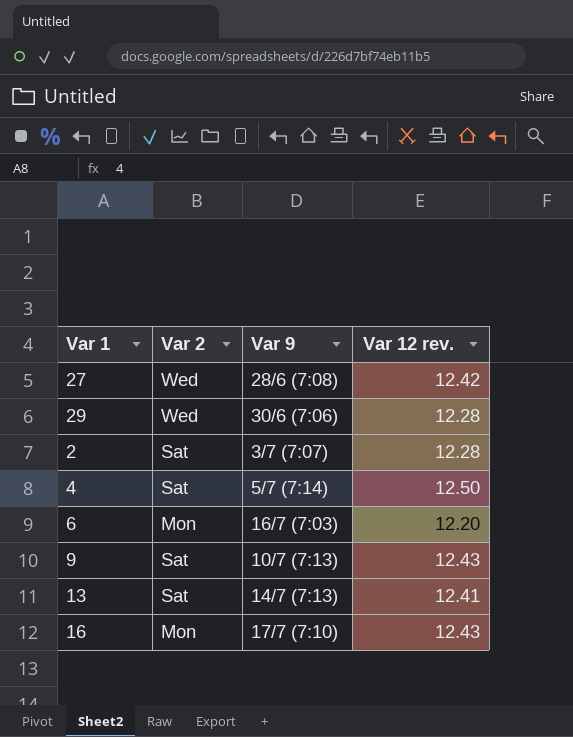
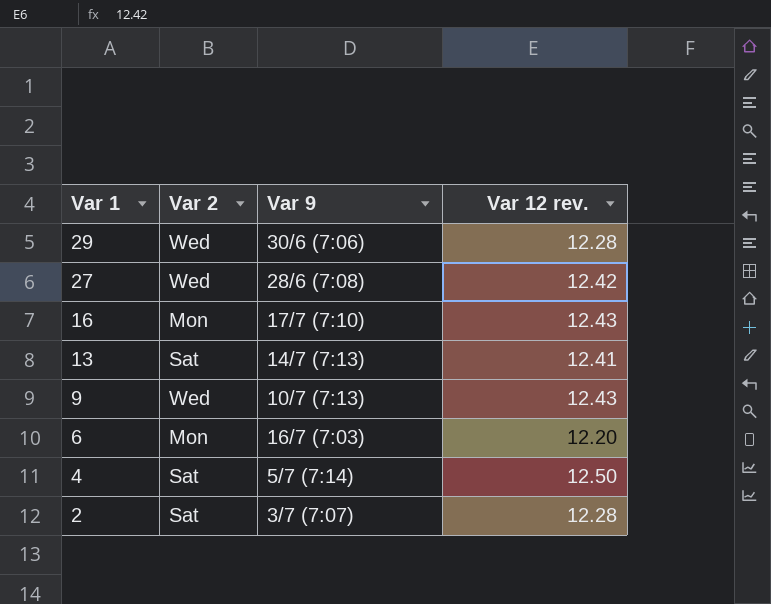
row order: none -> Var 1 descending
9 | Var 2: Sat -> Wed

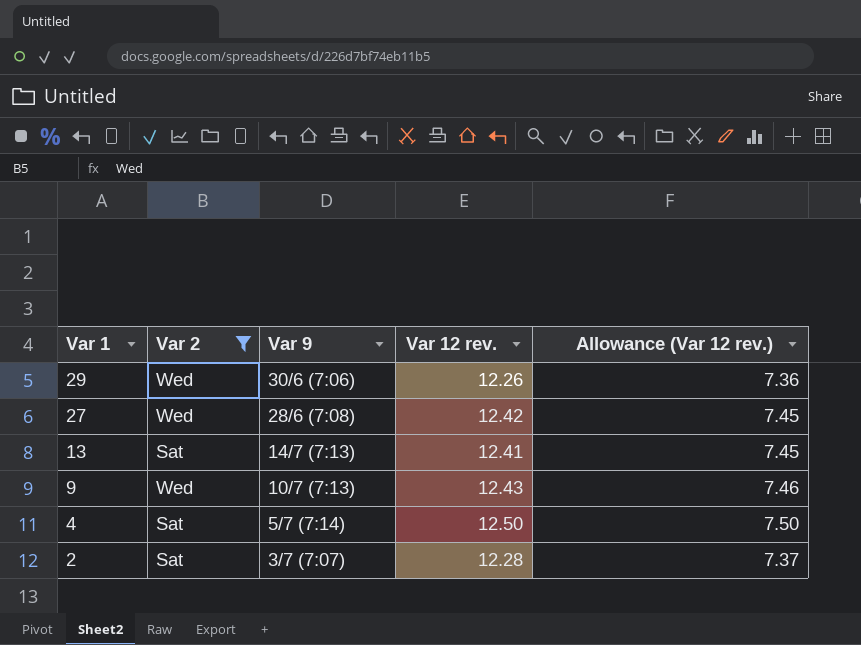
filter: none -> Var 2 != Mon
column Allowance (Var 12 rev.) | formula: none -> [Var 12 rev.] * 0.6
29 | Var 12 rev.: 12.28 -> 12.26

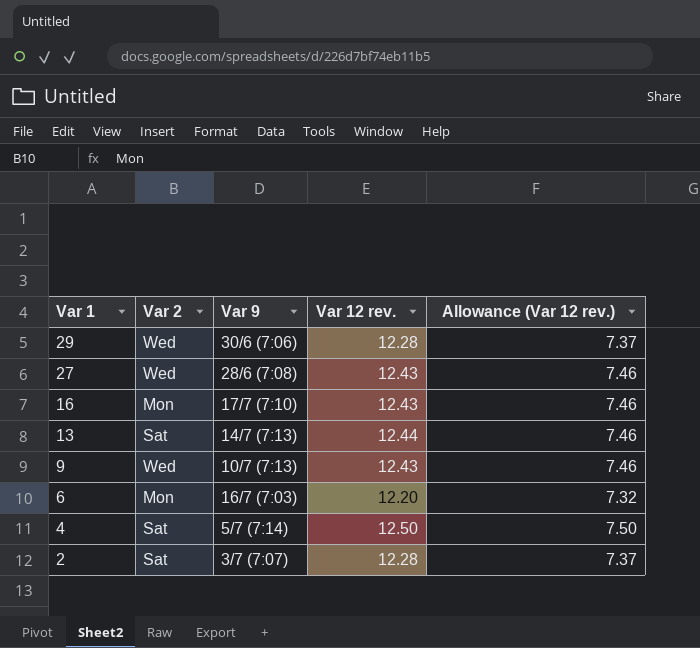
filter: Var 2 != Mon -> none
29 | Var 12 rev.: 12.26 -> 12.28
29 | Allowance (Var 12 rev.): 7.36 -> 7.37
27 | Var 12 rev.: 12.42 -> 12.43
27 | Allowance (Var 12 rev.): 7.45 -> 7.46
13 | Var 12 rev.: 12.41 -> 12.44
13 | Allowance (Var 12 rev.): 7.45 -> 7.46

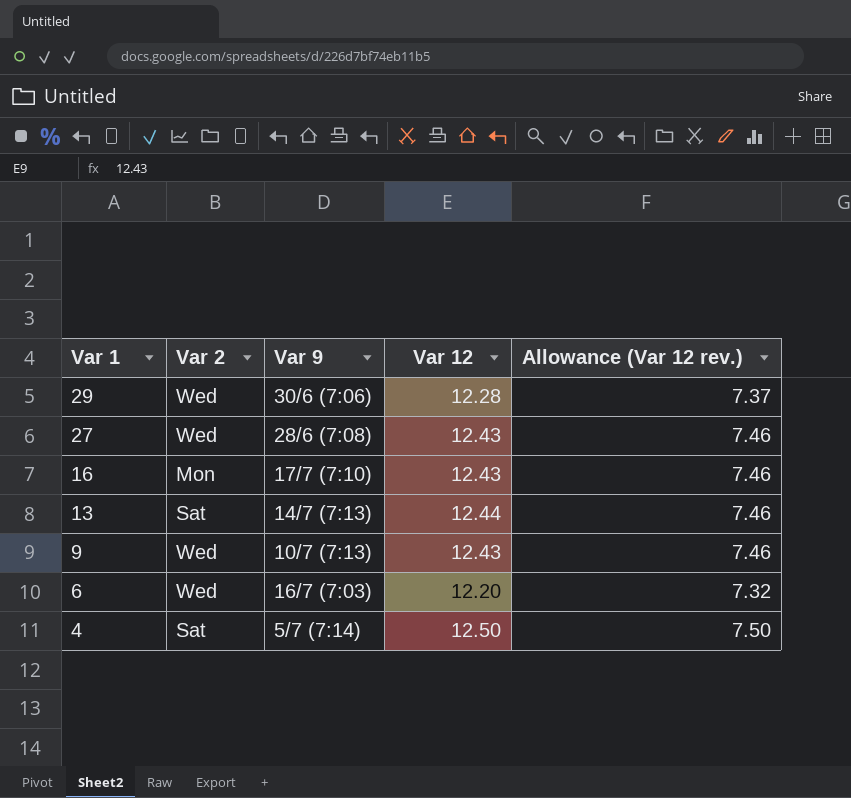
column name: Var 12 rev. -> Var 12
row 2: Sat | 3/7 (7:07) | 12.28 | 7.37 -> none
6 | Var 2: Mon -> Wed

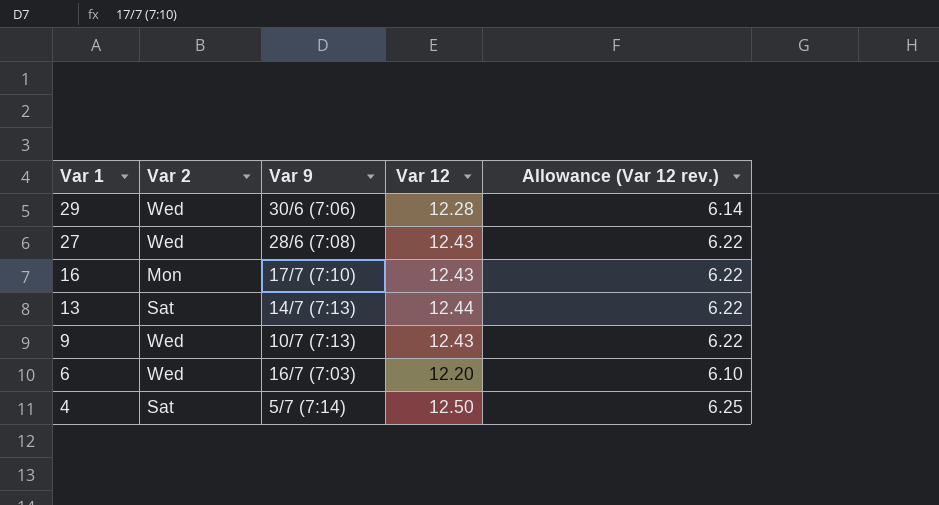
column Allowance (Var 12 rev.) | formula: [Var 12] * 0.6 -> [Var 12] * 0.5

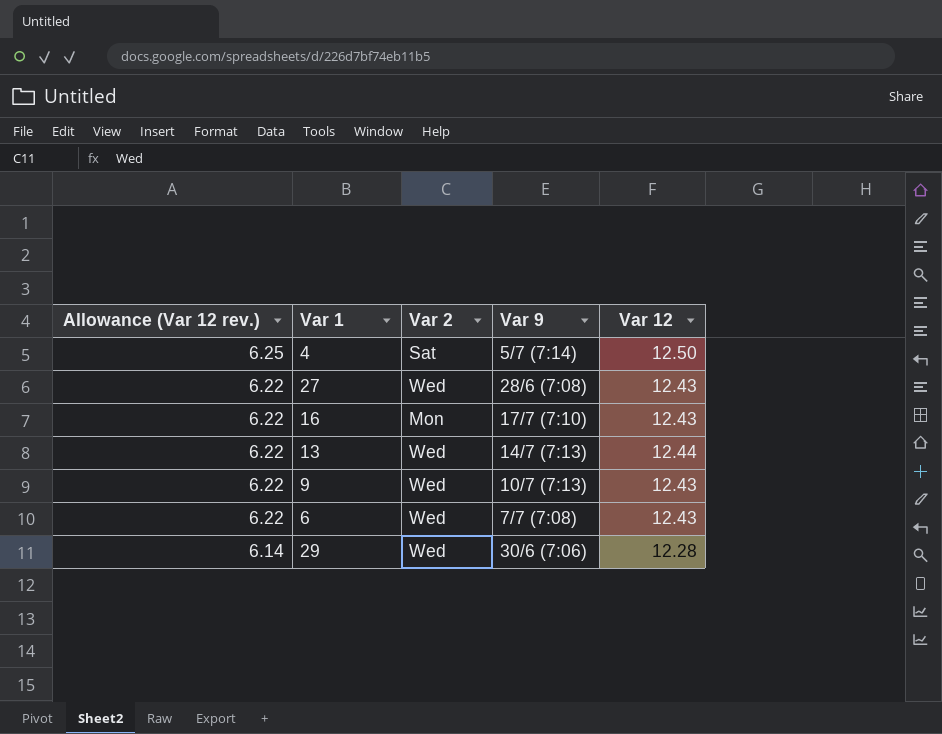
row order: Var 1 descending -> Allowance (Var 12 rev.) descending
column Allowance (Var 12 rev.) | position: 5 -> 1
13 | Var 2: Sat -> Wed
6 | Allowance (Var 12 rev.): 6.10 -> 6.22
6 | Var 9: 16/7 (7:03) -> 7/7 (7:08)
6 | Var 12: 12.20 -> 12.43

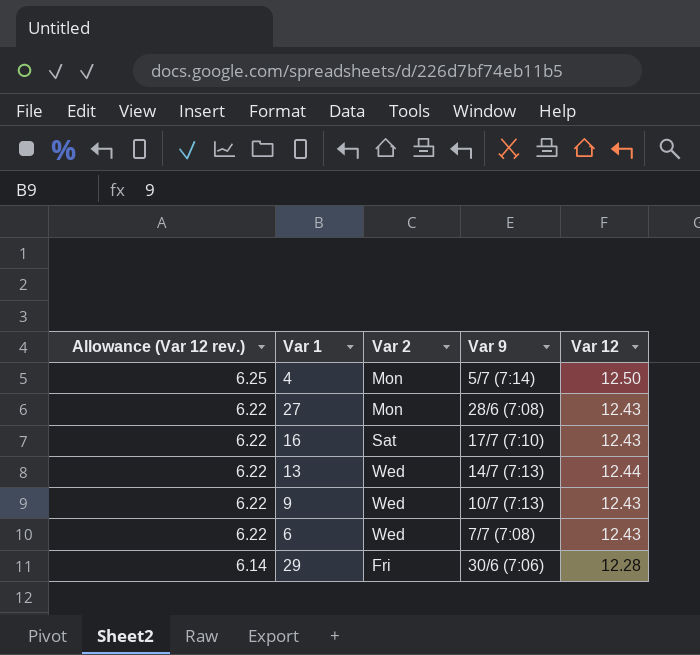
4 | Var 2: Sat -> Mon
27 | Var 2: Wed -> Mon
16 | Var 2: Mon -> Sat
29 | Var 2: Wed -> Fri

